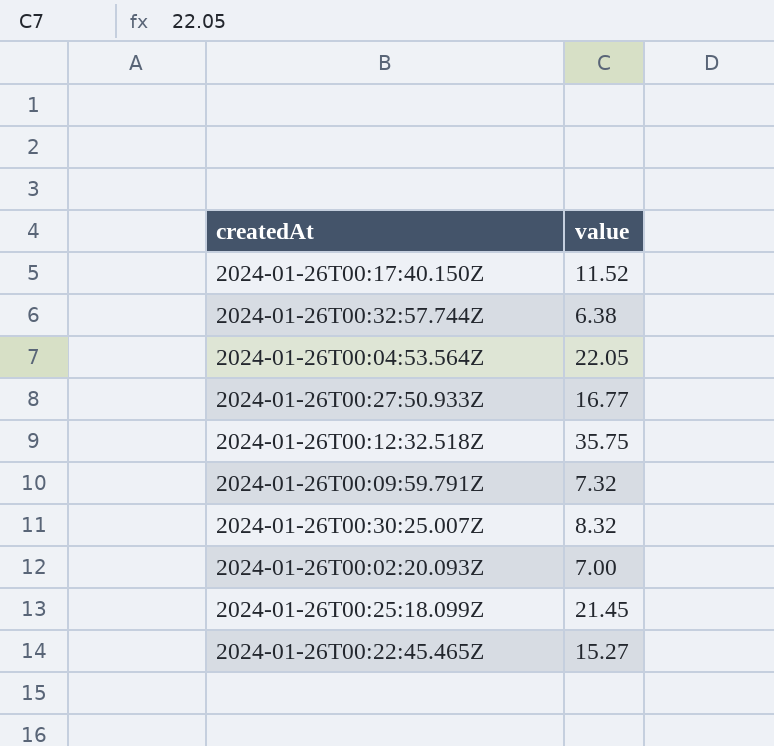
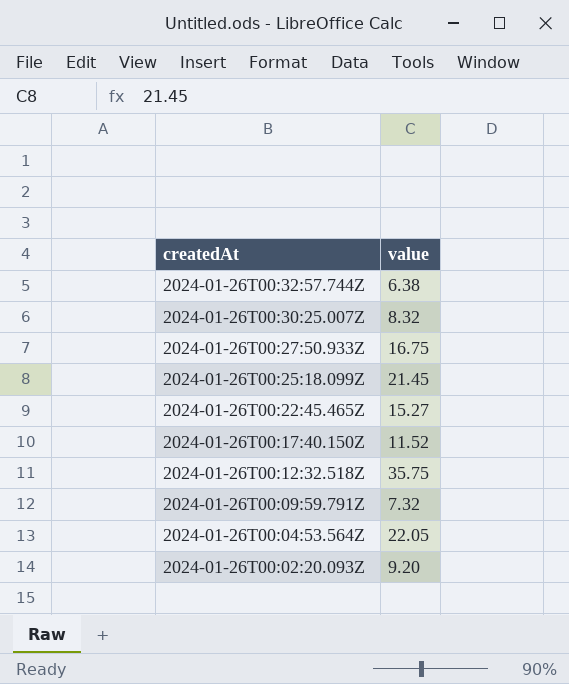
row order: none -> createdAt descending
2024-01-26T00:27:50.933Z | value: 16.77 -> 16.75
2024-01-26T00:02:20.093Z | value: 7.00 -> 9.20

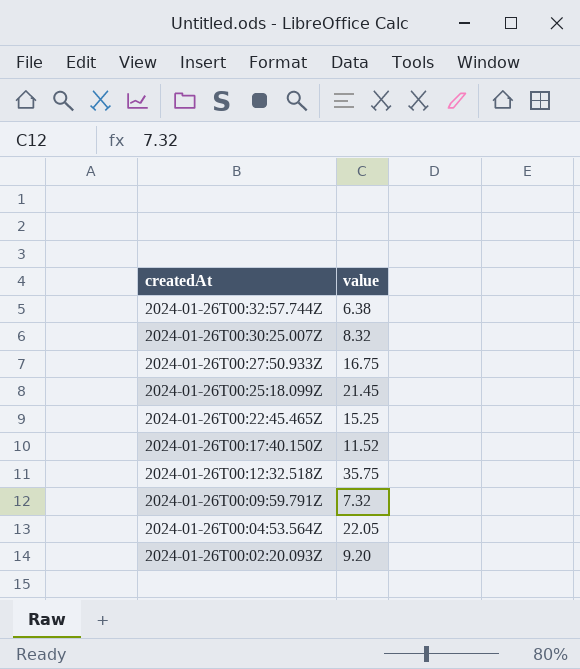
2024-01-26T00:22:45.465Z | value: 15.27 -> 15.25

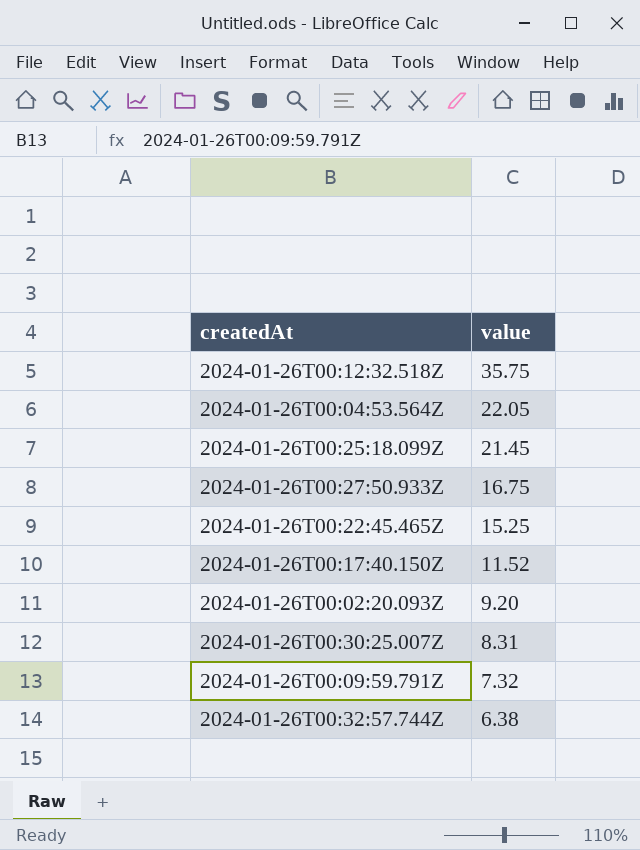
row order: createdAt descending -> value descending
2024-01-26T00:30:25.007Z | value: 8.32 -> 8.31

